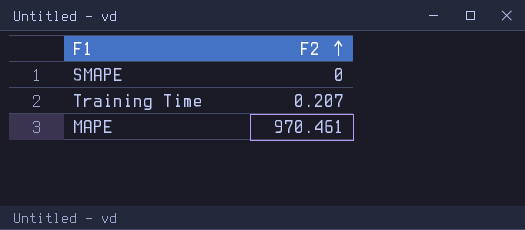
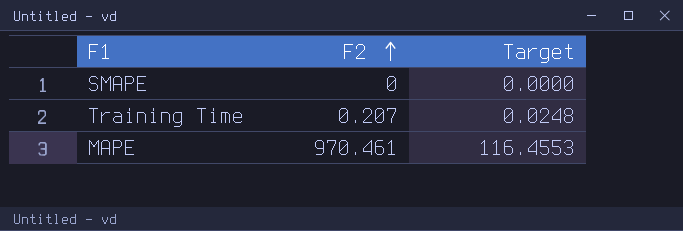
column Target | formula: none -> [F2] * 0.12

